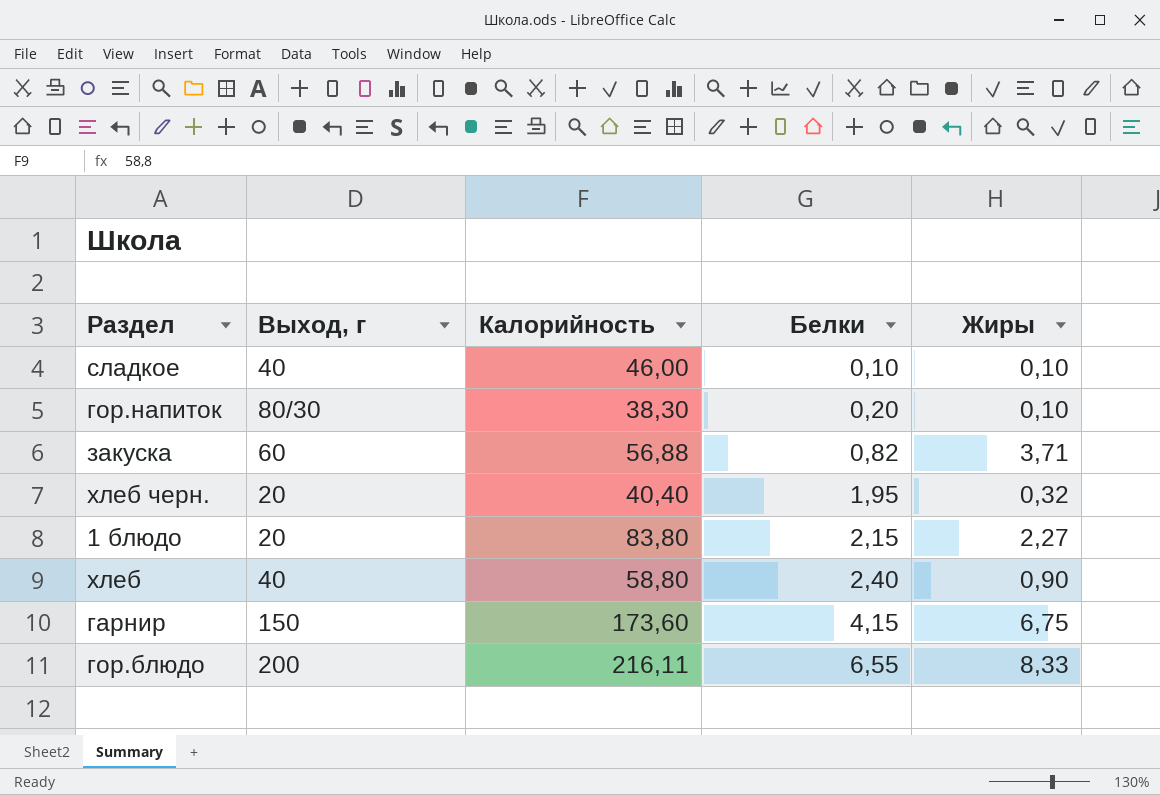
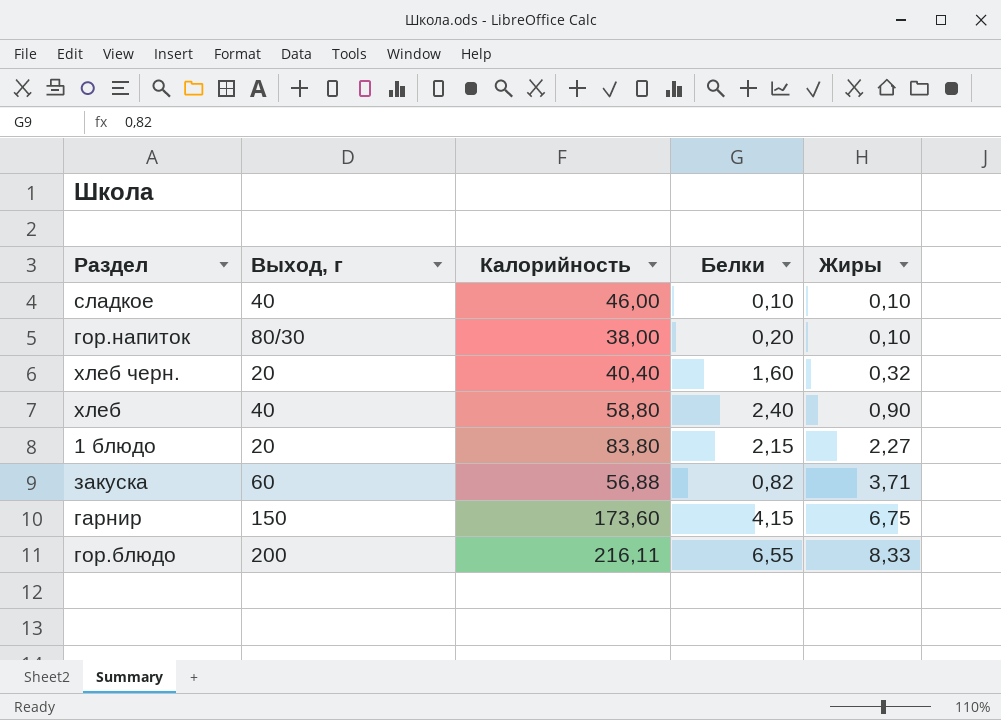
row order: Белки ascending -> Жиры ascending
гор.напиток | Калорийность: 38,30 -> 38,00
хлеб черн. | Белки: 1,95 -> 1,60

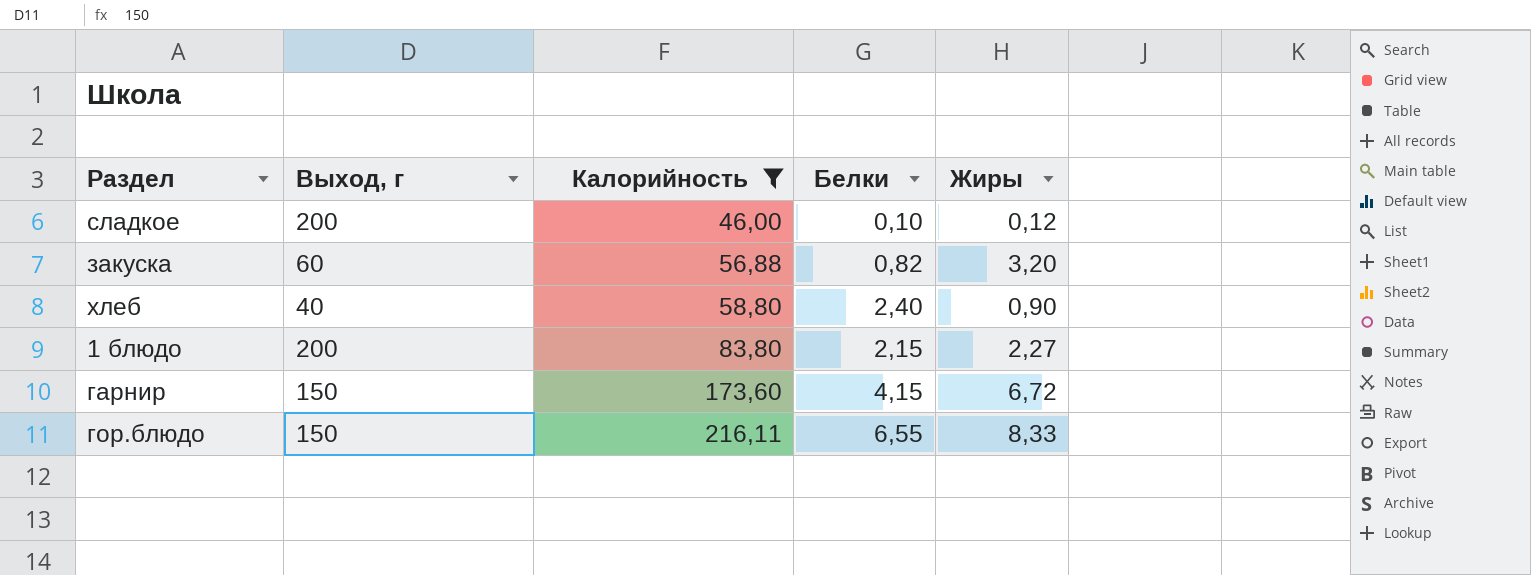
filter: none -> Калорийность >= 46,00
row order: Жиры ascending -> Калорийность ascending
сладкое | Выход, г: 40 -> 200
сладкое | Жиры: 0,10 -> 0,12
закуска | Жиры: 3,71 -> 3,20
1 блюдо | Выход, г: 20 -> 200
гарнир | Жиры: 6,75 -> 6,72
гор.блюдо | Выход, г: 200 -> 150

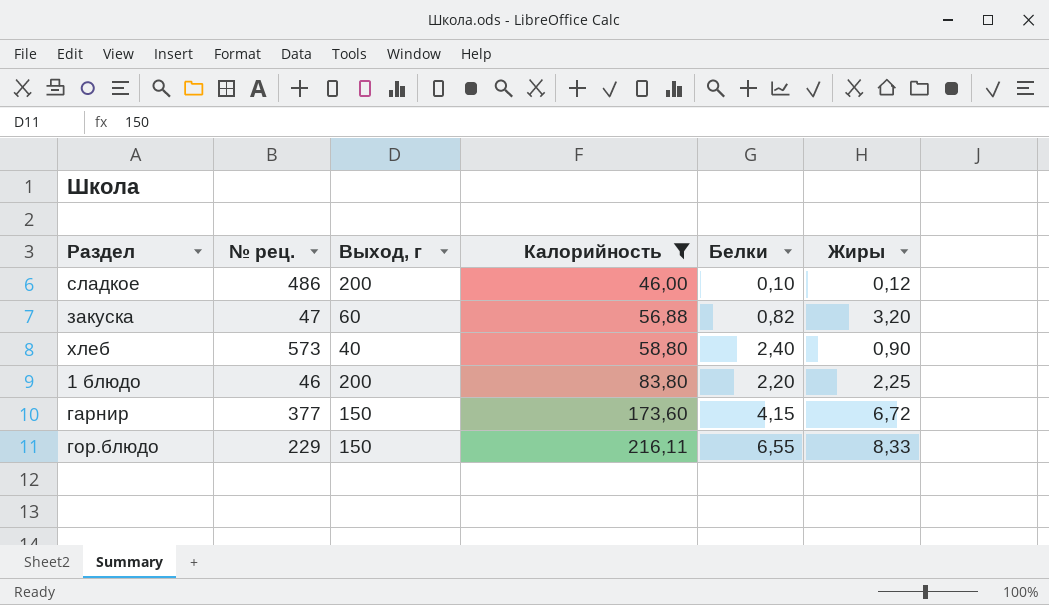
column № рец. | position: none -> 2
1 блюдо | Белки: 2,15 -> 2,20
1 блюдо | Жиры: 2,27 -> 2,25

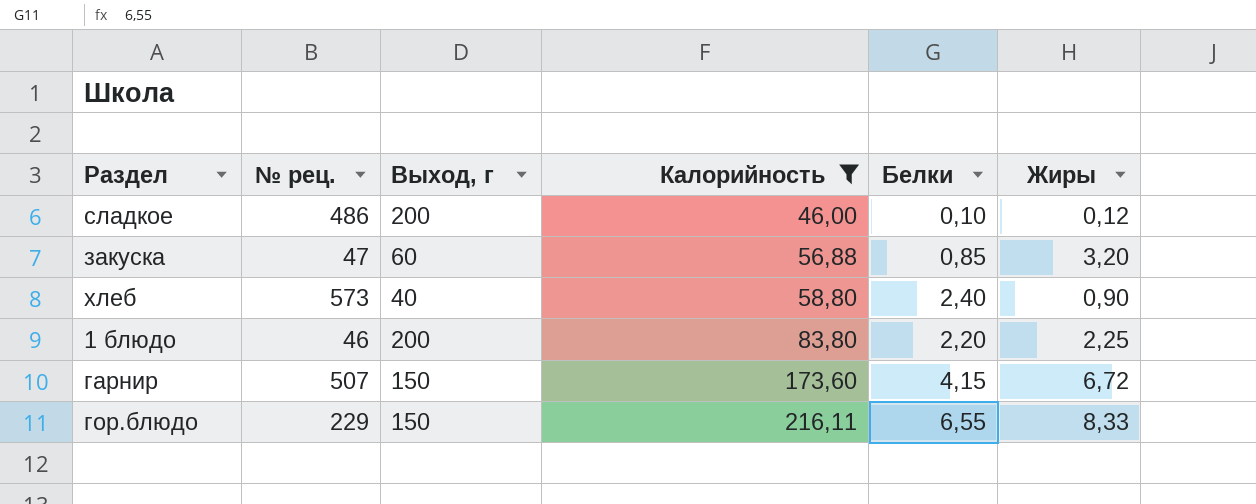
закуска | Белки: 0,82 -> 0,85
гарнир | № рец.: 377 -> 507

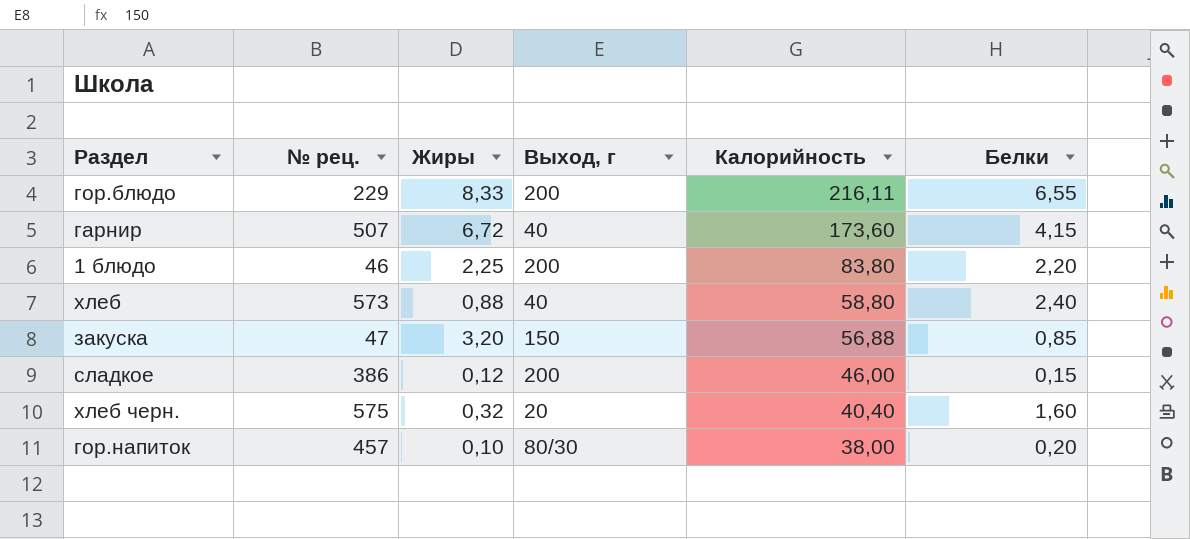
filter: Калорийность >= 46,00 -> none
row order: Калорийность ascending -> Калорийность descending
column Жиры | position: 6 -> 3
гор.блюдо | Выход, г: 150 -> 200
гарнир | Выход, г: 150 -> 40
хлеб | Жиры: 0,90 -> 0,88
закуска | Выход, г: 60 -> 150
сладкое | № рец.: 486 -> 386
сладкое | Белки: 0,10 -> 0,15

